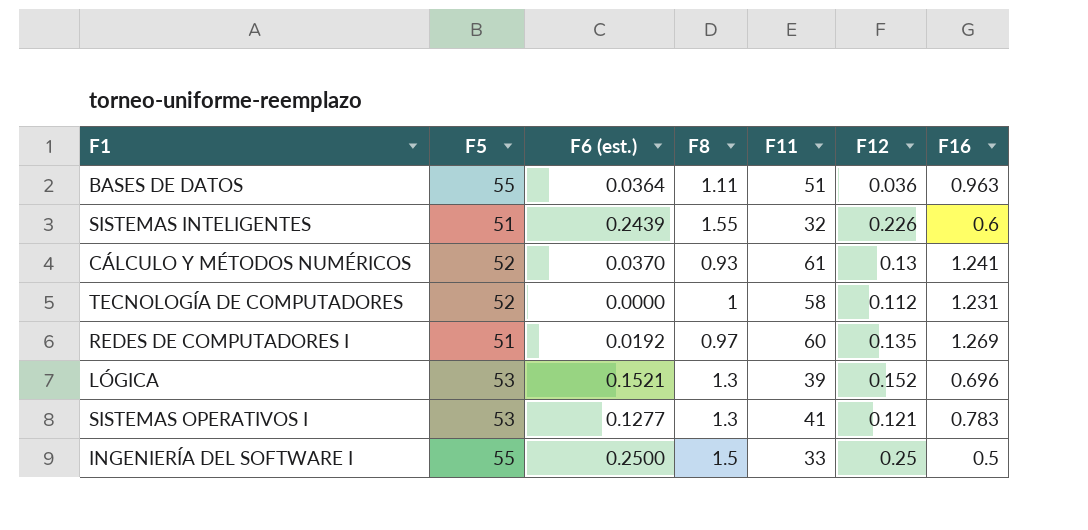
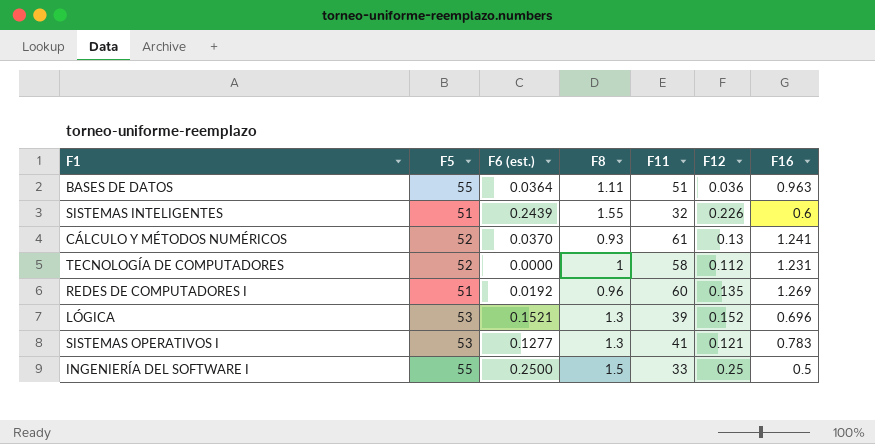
REDES DE COMPUTADORES I | F8: 0.97 -> 0.96

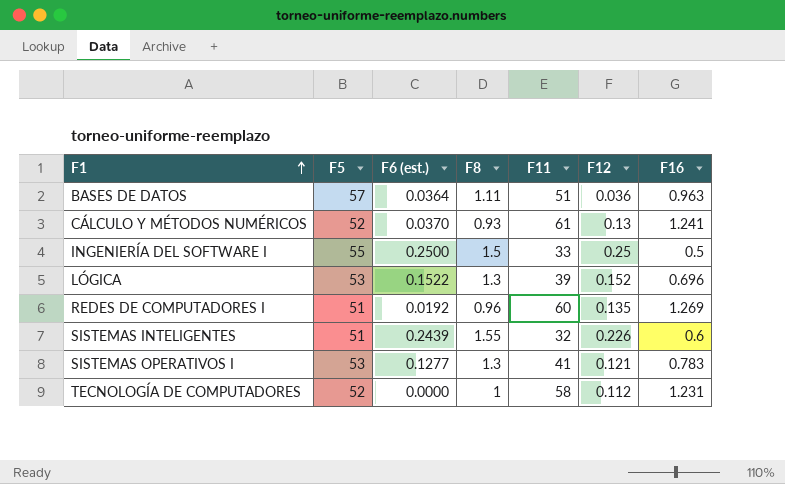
row order: none -> F1 ascending
BASES DE DATOS | F5: 55 -> 57
LÓGICA | F6 (est.): 0.1521 -> 0.1522

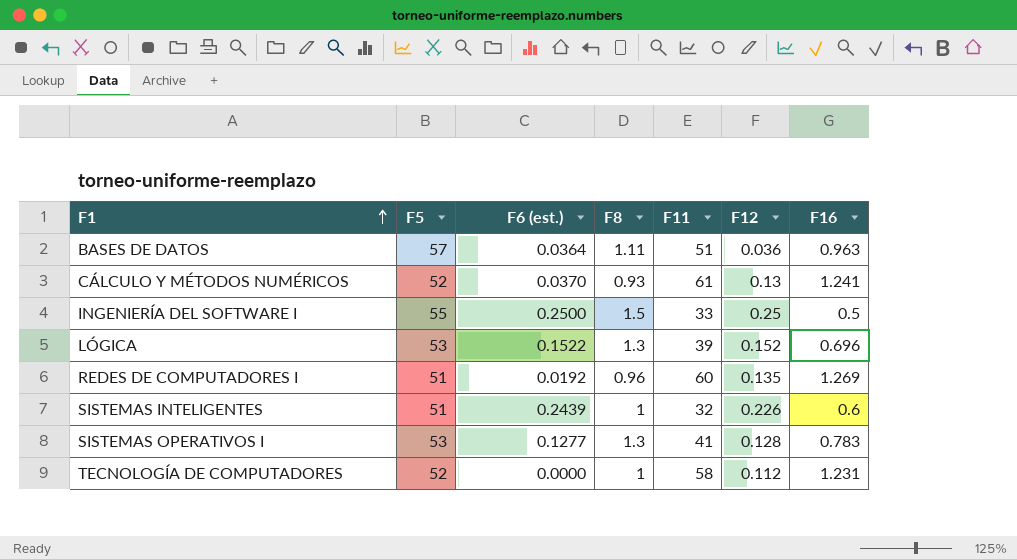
SISTEMAS INTELIGENTES | F8: 1.55 -> 1
SISTEMAS OPERATIVOS I | F12: 0.121 -> 0.128

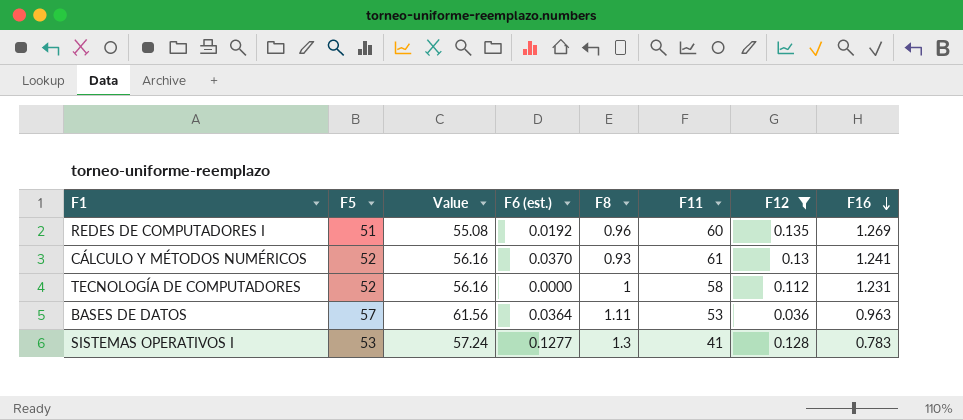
filter: none -> F12 <= 0.135
row order: F1 ascending -> F16 descending
column Value | formula: none -> [F5] * 1.08
BASES DE DATOS | F11: 51 -> 53

